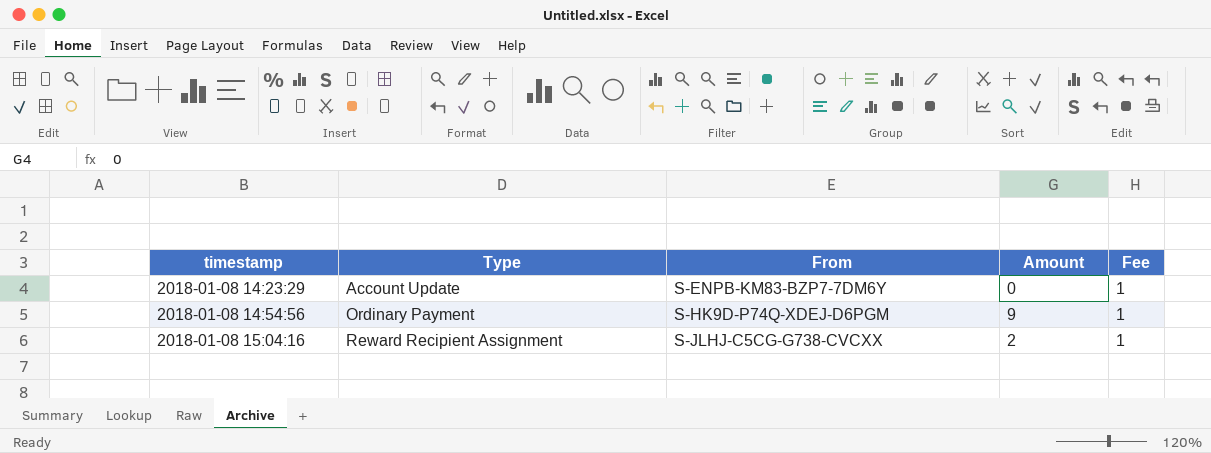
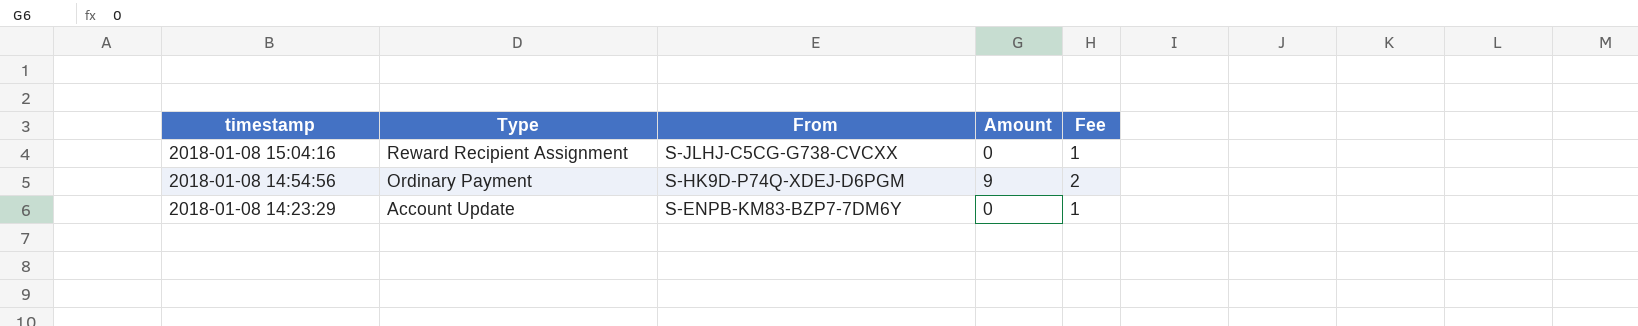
row order: timestamp ascending -> timestamp descending
2018-01-08 15:04:16 | Amount: 2 -> 0
2018-01-08 14:54:56 | Fee: 1 -> 2

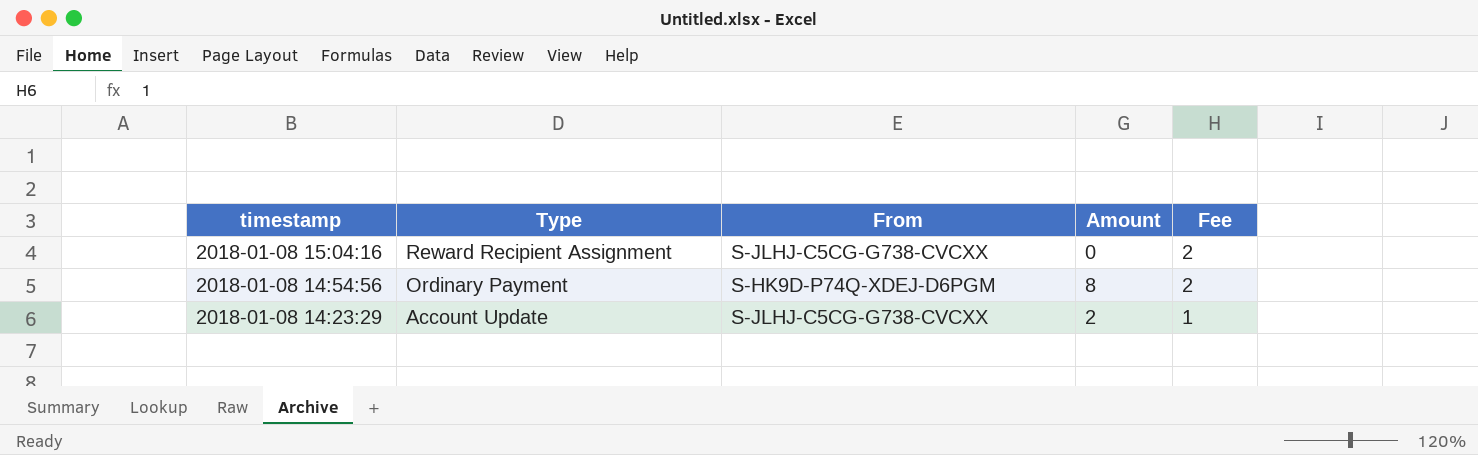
2018-01-08 15:04:16 | Fee: 1 -> 2
2018-01-08 14:54:56 | Amount: 9 -> 8
2018-01-08 14:23:29 | From: S-ENPB-KM83-BZP7-7DM6Y -> S-JLHJ-C5CG-G738-CVCXX
2018-01-08 14:23:29 | Amount: 0 -> 2

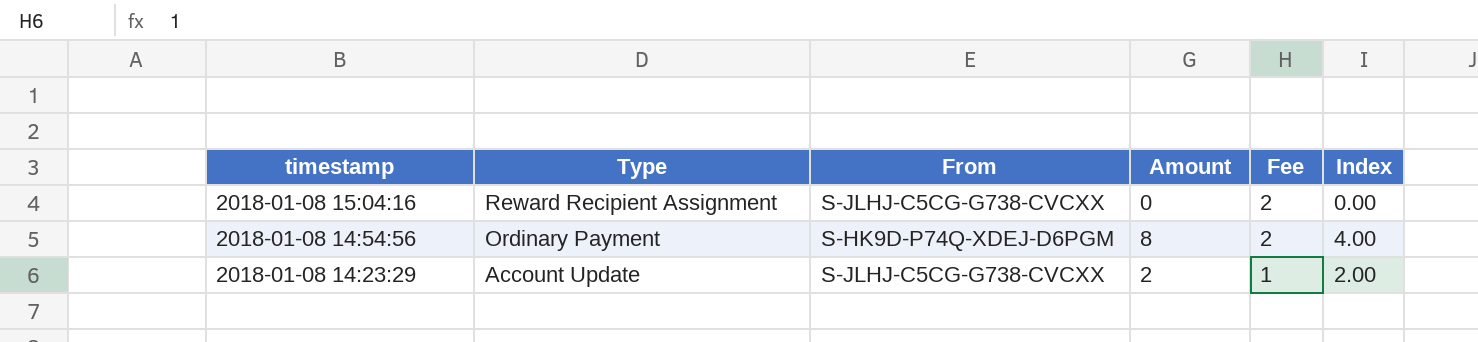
column Index | formula: none -> [Amount] / [Fee]

